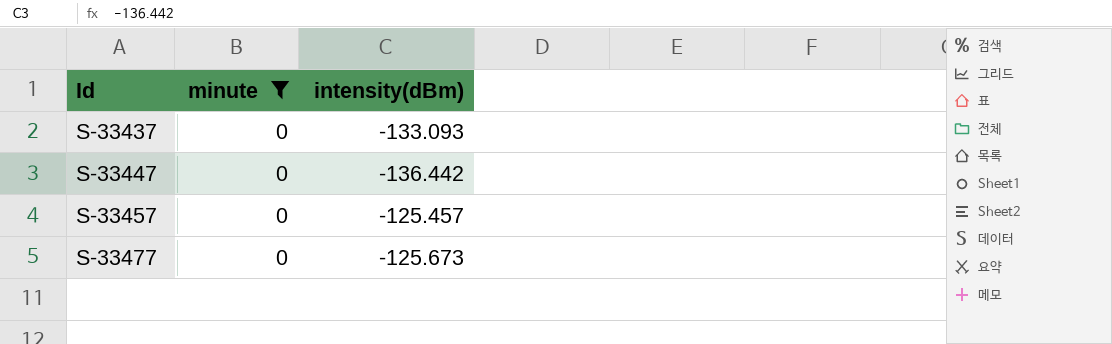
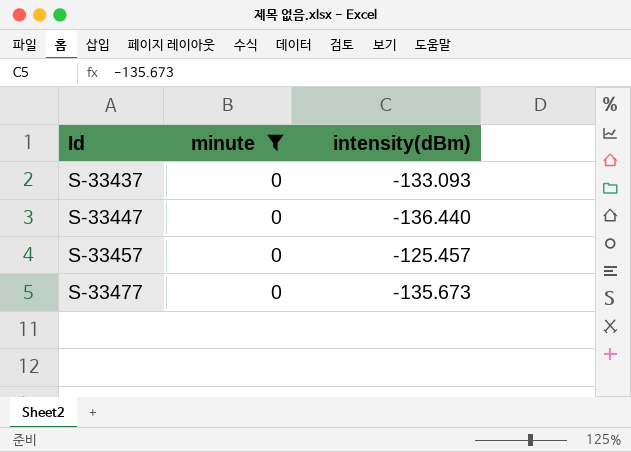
S-33447 | intensity(dBm): -136.442 -> -136.440
S-33477 | intensity(dBm): -125.673 -> -135.673

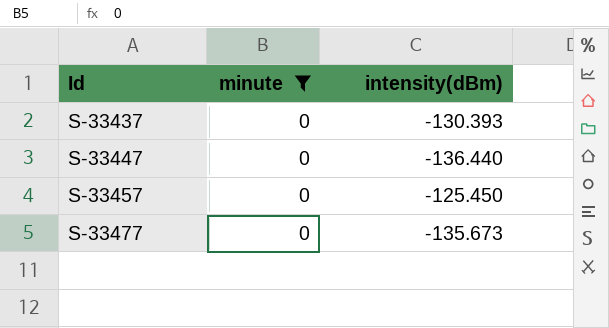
S-33437 | intensity(dBm): -133.093 -> -130.393
S-33457 | intensity(dBm): -125.457 -> -125.450

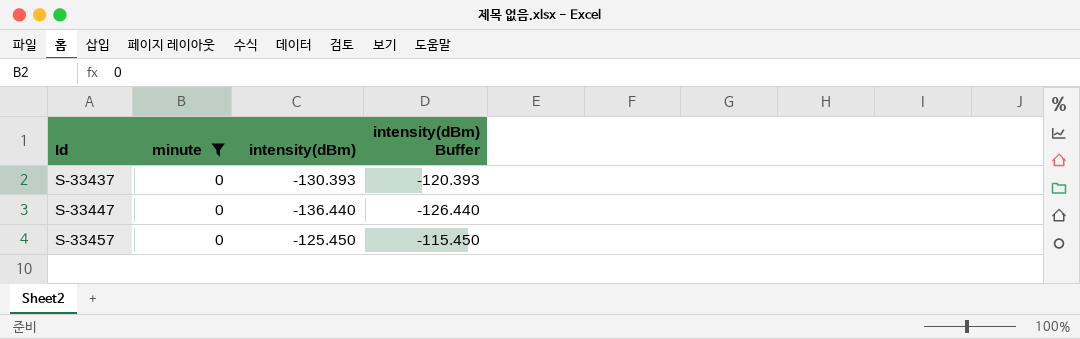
column intensity(dBm) Buffer | formula: none -> [intensity(dBm)] + 10
row S-33477: 0 | -135.673 -> none

